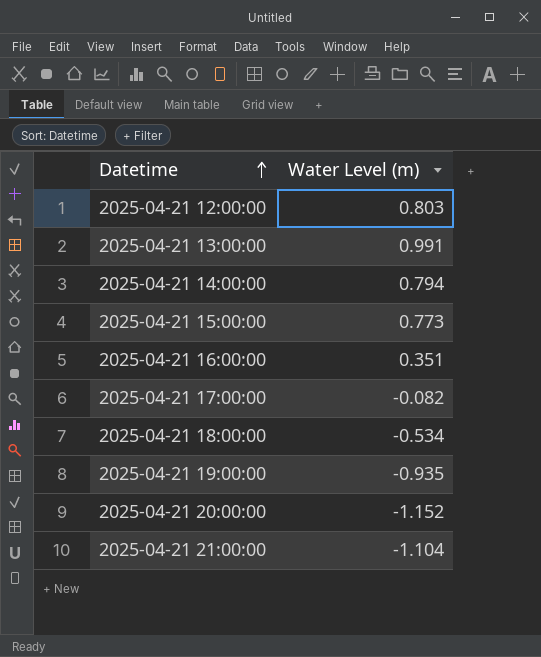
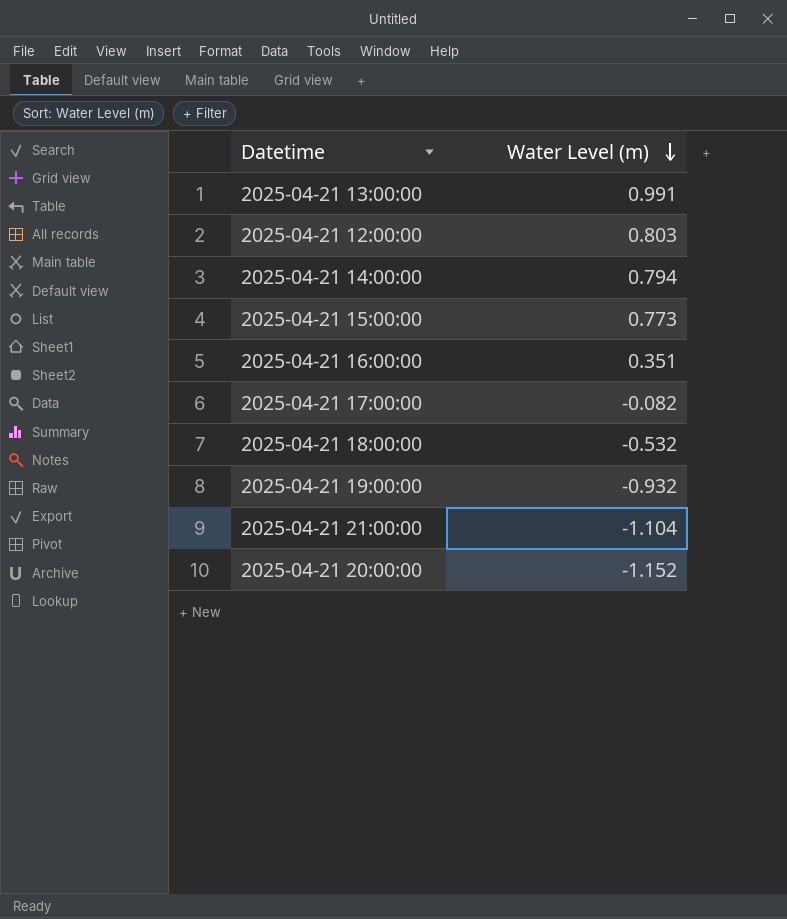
row order: Datetime ascending -> Water Level (m) descending
2025-04-21 18:00:00 | Water Level (m): -0.534 -> -0.532
2025-04-21 19:00:00 | Water Level (m): -0.935 -> -0.932

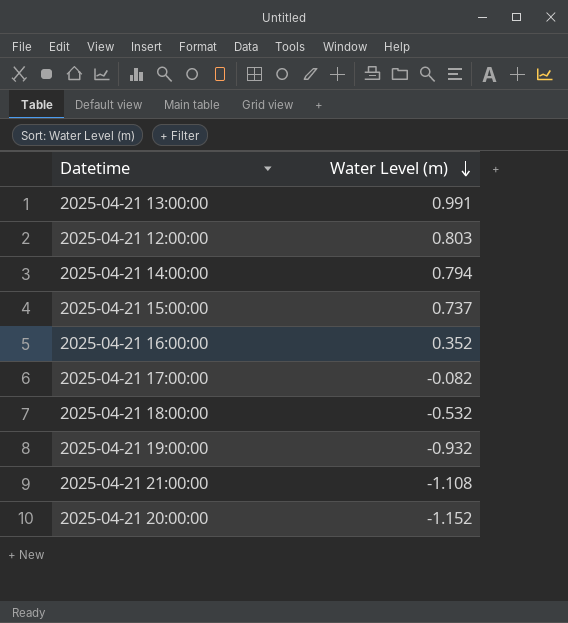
2025-04-21 15:00:00 | Water Level (m): 0.773 -> 0.737
2025-04-21 16:00:00 | Water Level (m): 0.351 -> 0.352
2025-04-21 21:00:00 | Water Level (m): -1.104 -> -1.108

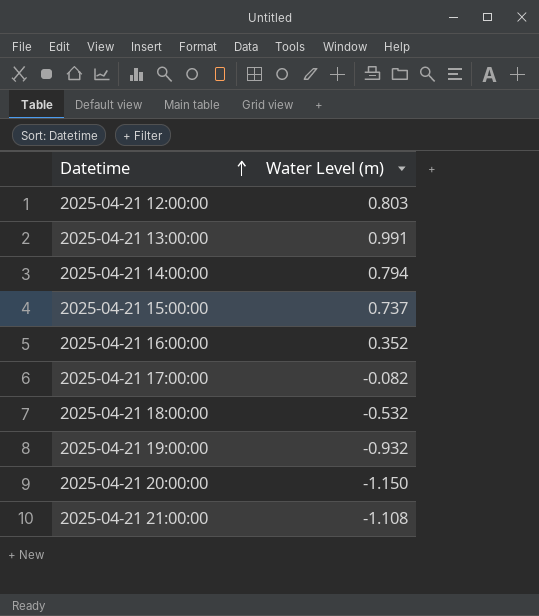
row order: Water Level (m) descending -> Datetime ascending
2025-04-21 20:00:00 | Water Level (m): -1.152 -> -1.150

